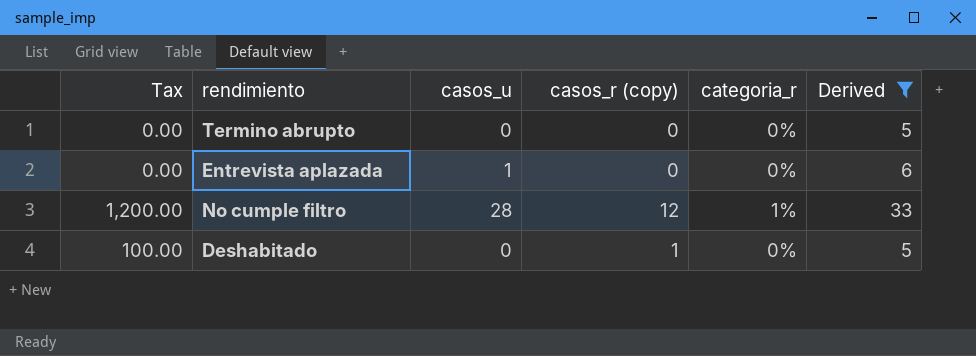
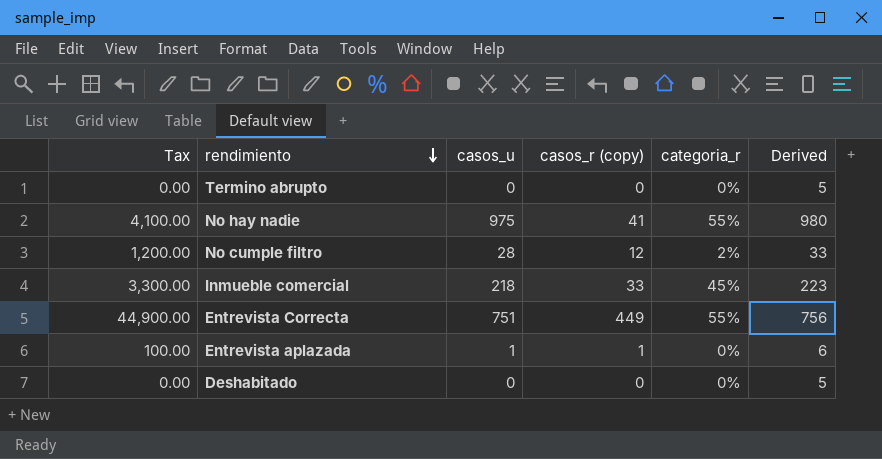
filter: Derived <= 33 -> none
row order: none -> rendimiento descending
No cumple filtro | categoria_r: 1% -> 2%
Entrevista aplazada | Tax: 0.00 -> 100.00
Entrevista aplazada | casos_r (copy): 0 -> 1
Deshabitado | Tax: 100.00 -> 0.00
Deshabitado | casos_r (copy): 1 -> 0

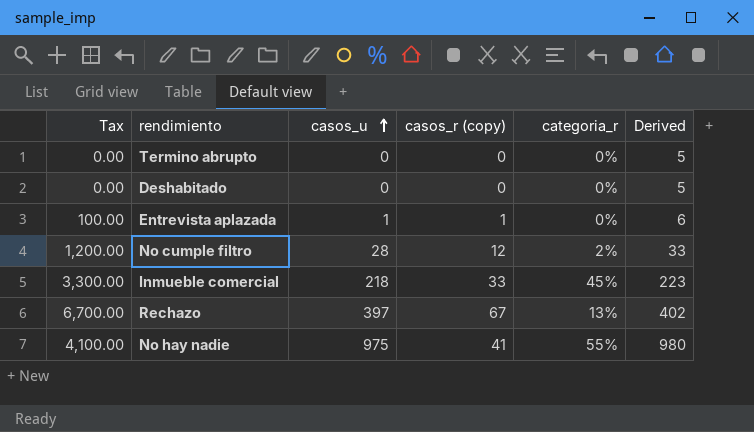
row order: rendimiento descending -> casos_u ascending
row Entrevista Correcta: 44,900.00 | 751 | 449 | 55% | 756 -> none
row Rechazo: none -> 6,700.00 | 397 | 67 | 13% | 402

